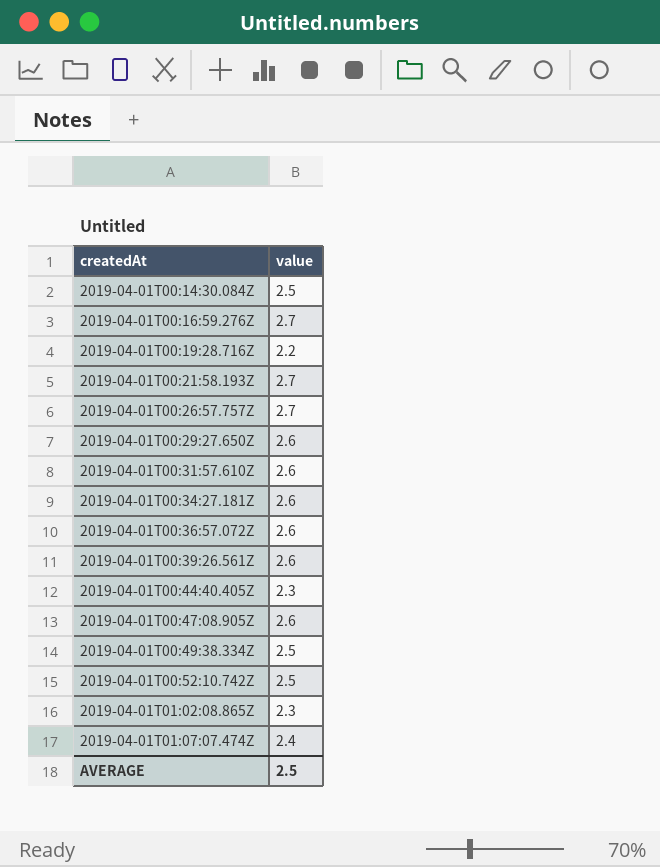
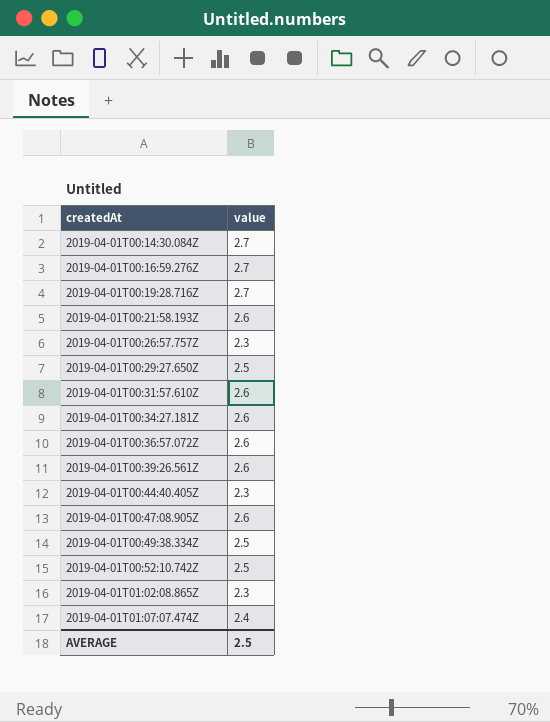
2019-04-01T00:14:30.084Z | value: 2.5 -> 2.7
2019-04-01T00:19:28.716Z | value: 2.2 -> 2.7
2019-04-01T00:21:58.193Z | value: 2.7 -> 2.6
2019-04-01T00:26:57.757Z | value: 2.7 -> 2.3
2019-04-01T00:29:27.650Z | value: 2.6 -> 2.5

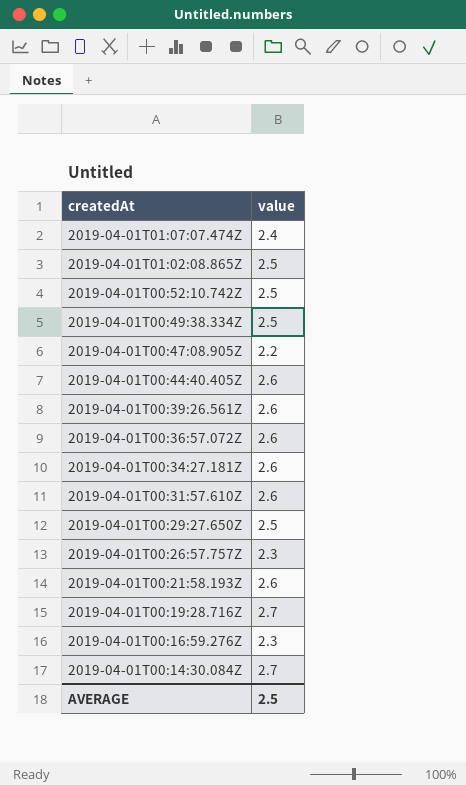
row order: createdAt ascending -> createdAt descending
2019-04-01T01:02:08.865Z | value: 2.3 -> 2.5
2019-04-01T00:47:08.905Z | value: 2.6 -> 2.2
2019-04-01T00:44:40.405Z | value: 2.3 -> 2.6
2019-04-01T00:16:59.276Z | value: 2.7 -> 2.3

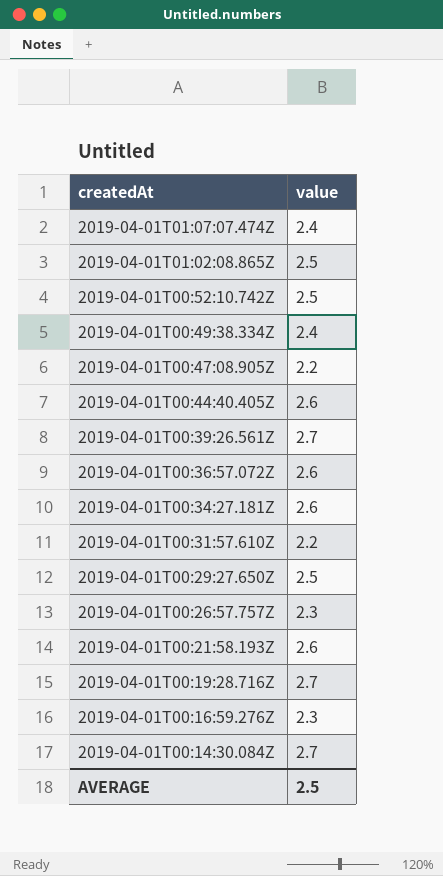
2019-04-01T00:49:38.334Z | value: 2.5 -> 2.4
2019-04-01T00:39:26.561Z | value: 2.6 -> 2.7
2019-04-01T00:31:57.610Z | value: 2.6 -> 2.2

